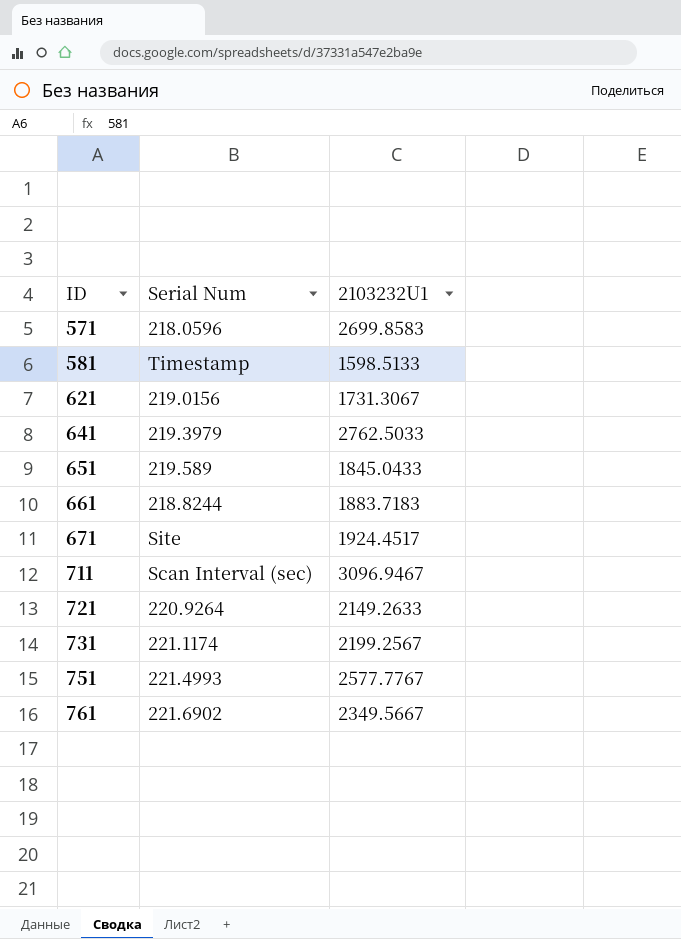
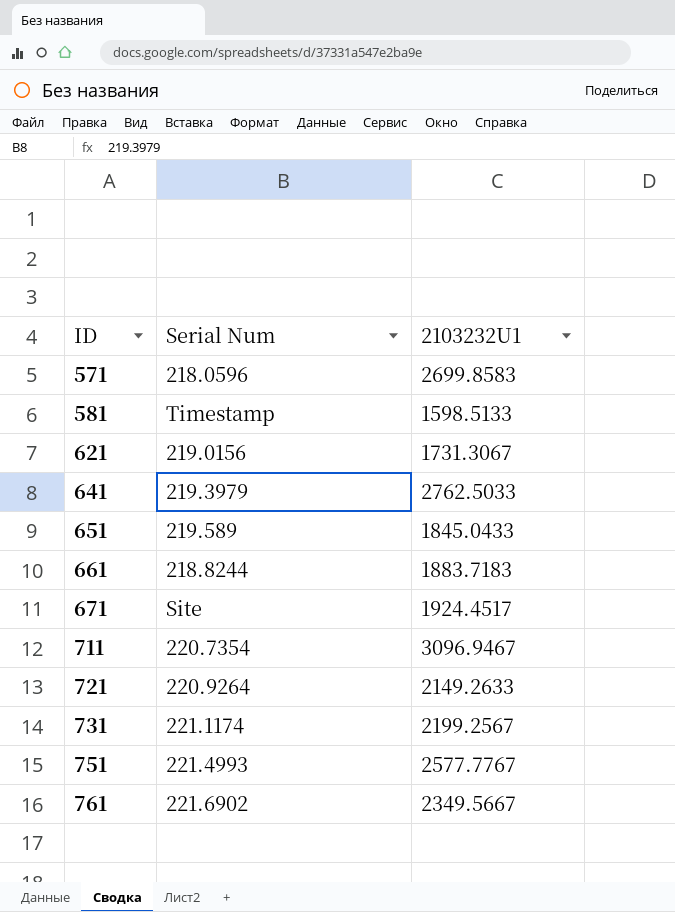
711 | Serial Num: Scan Interval (sec) -> 220.7354

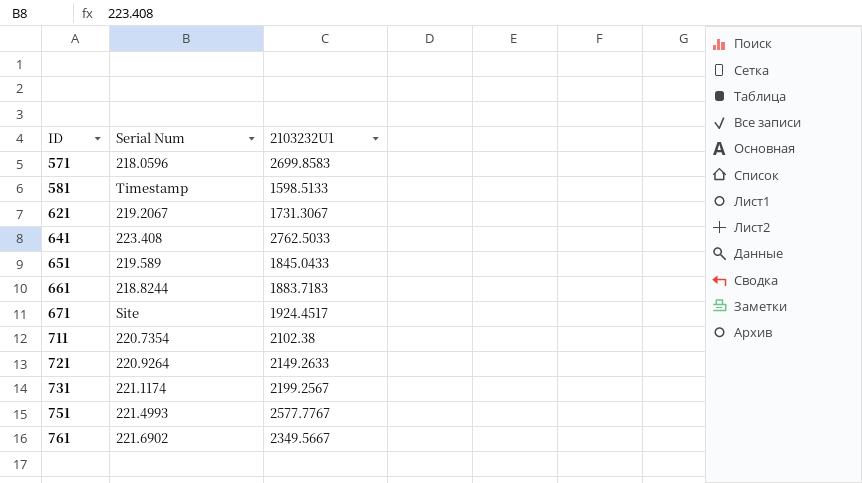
621 | Serial Num: 219.0156 -> 219.2067
641 | Serial Num: 219.3979 -> 223.408
711 | 2103232U1: 3096.9467 -> 2102.38

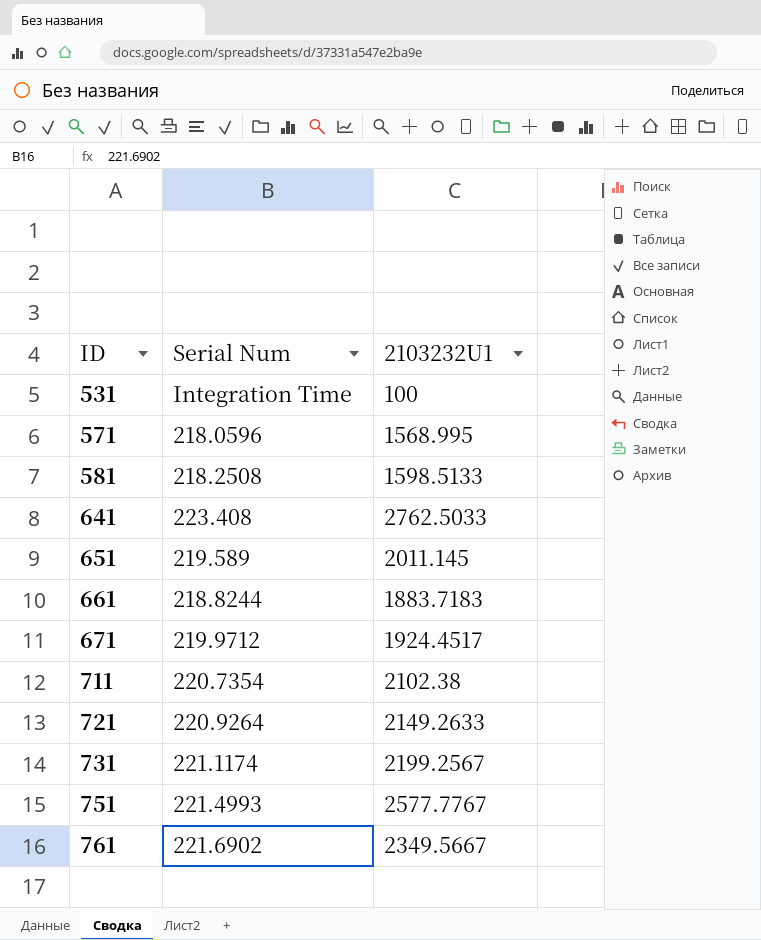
row 621: 219.2067 | 1731.3067 -> none
row 531: none -> Integration Time | 100
571 | 2103232U1: 2699.8583 -> 1568.995
581 | Serial Num: Timestamp -> 218.2508
651 | 2103232U1: 1845.0433 -> 2011.145
671 | Serial Num: Site -> 219.9712

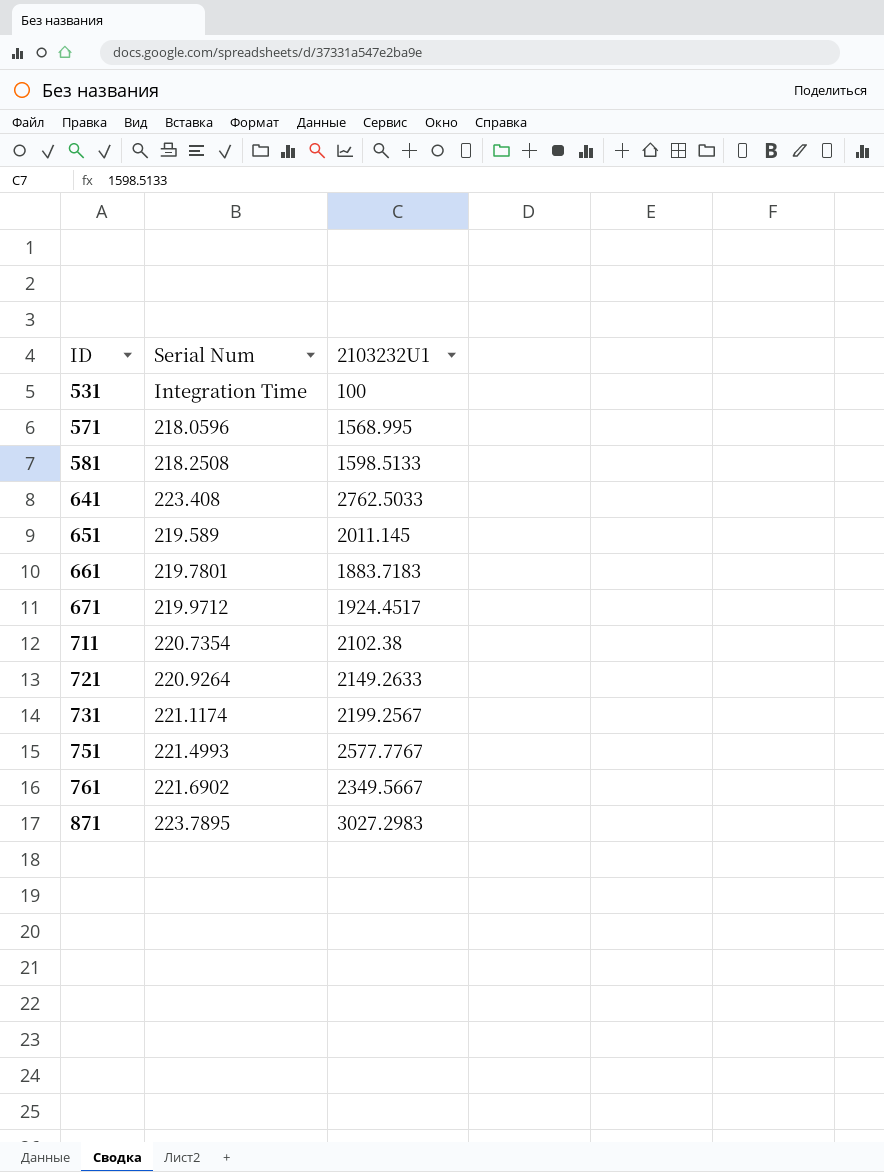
661 | Serial Num: 218.8244 -> 219.7801
row 871: none -> 223.7895 | 3027.2983

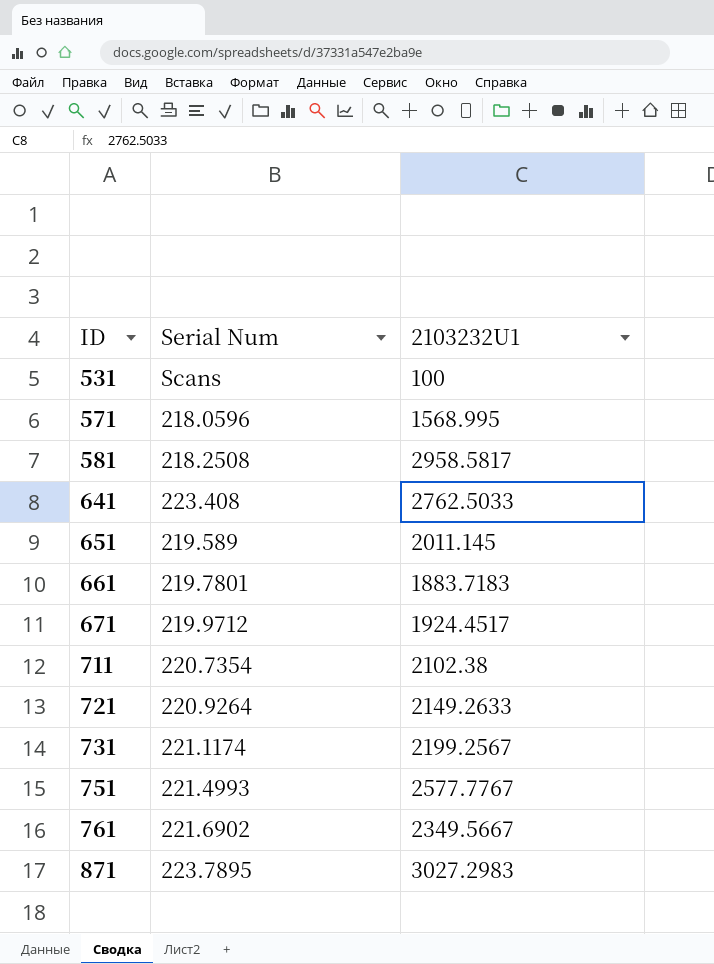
531 | Serial Num: Integration Time -> Scans
581 | 2103232U1: 1598.5133 -> 2958.5817

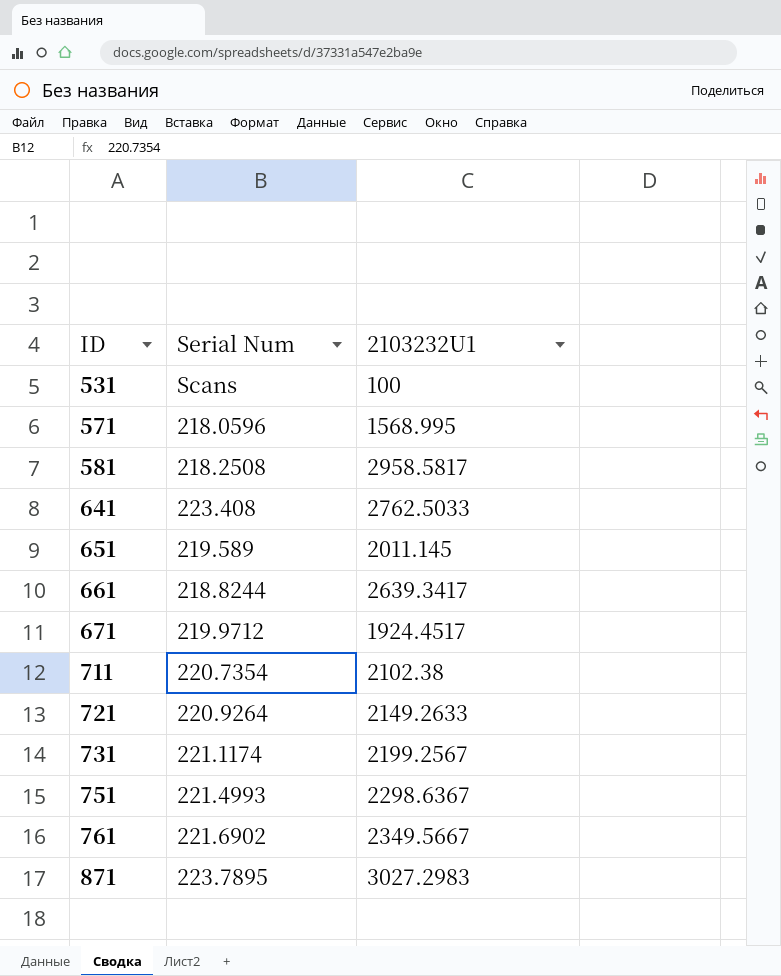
661 | Serial Num: 219.7801 -> 218.8244
661 | 2103232U1: 1883.7183 -> 2639.3417
751 | 2103232U1: 2577.7767 -> 2298.6367

